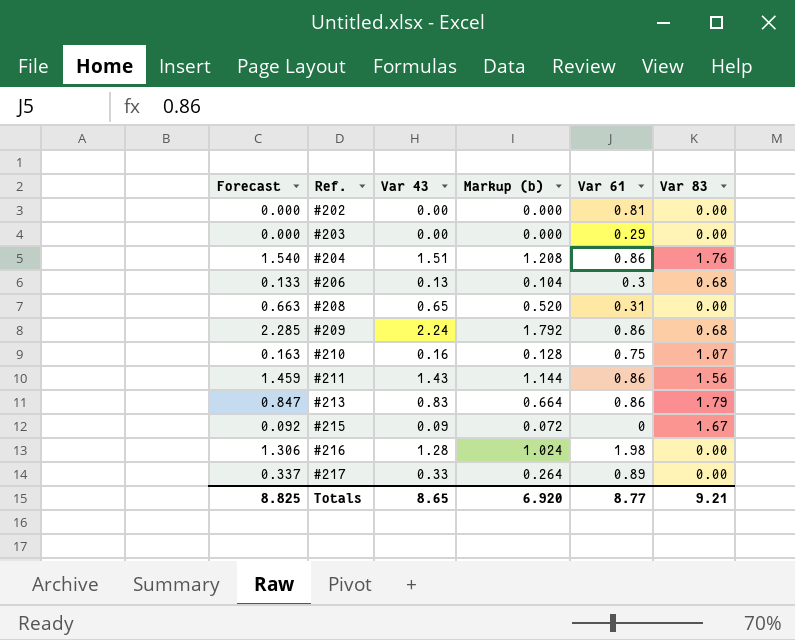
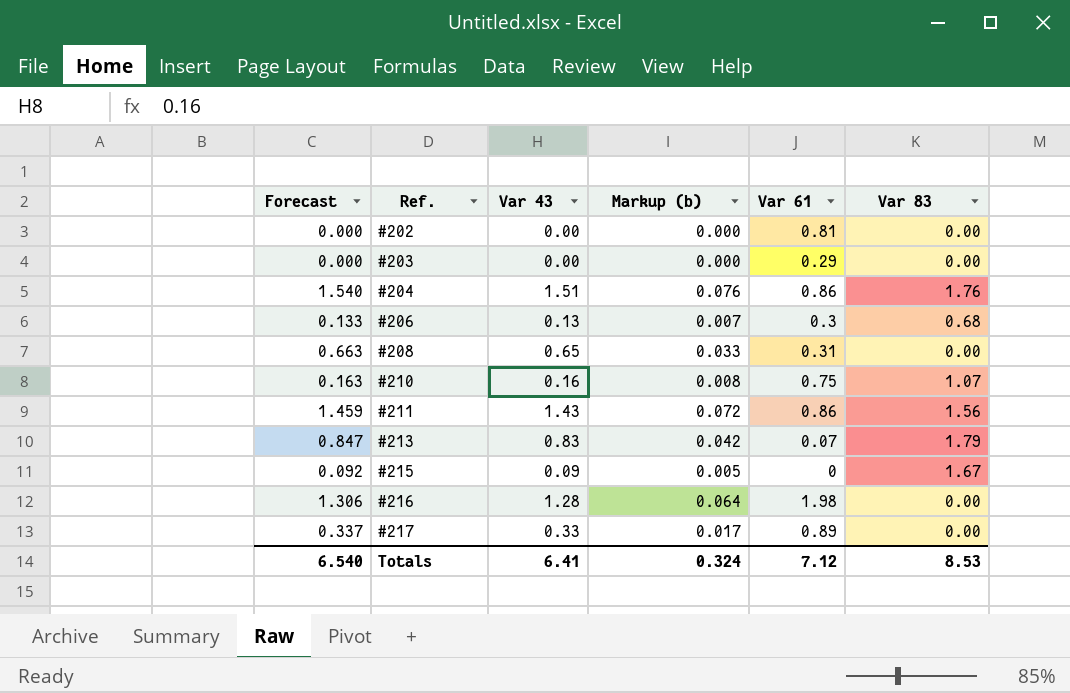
column Markup (b) | formula: [Var 43] * 0.8 -> [Var 43] * 0.05
row #209: 2.285 | 2.24 | 1.792 | 0.86 | 0.68 -> none
#213 | Var 61: 0.86 -> 0.07
Totals | Forecast: 8.825 -> 6.540
Totals | Var 43: 8.65 -> 6.41
Totals | Markup (b): 6.920 -> 0.324
Totals | Var 61: 8.77 -> 7.12
Totals | Var 83: 9.21 -> 8.53

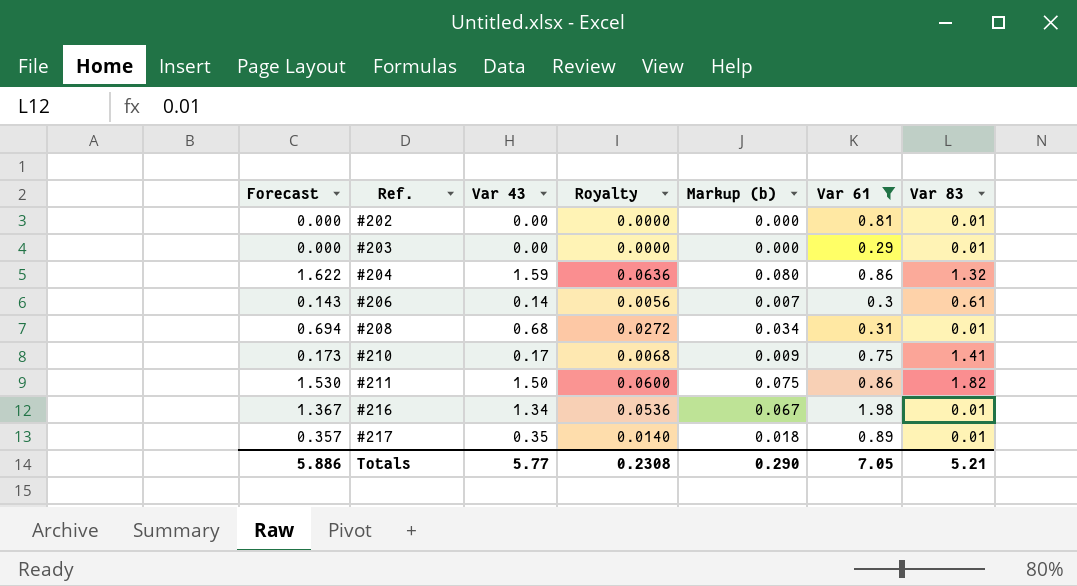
filter: none -> Var 61 >= 0.29
column Royalty | formula: none -> [Var 43] * 0.04
#202 | Var 83: 0.00 -> 0.01
#203 | Var 83: 0.00 -> 0.01
#204 | Forecast: 1.540 -> 1.622
#204 | Var 43: 1.51 -> 1.59
#204 | Markup (b): 0.076 -> 0.080
#204 | Var 83: 1.76 -> 1.32
#206 | Forecast: 0.133 -> 0.143
#206 | Var 43: 0.13 -> 0.14
#206 | Var 83: 0.68 -> 0.61
#208 | Forecast: 0.663 -> 0.694
#208 | Var 43: 0.65 -> 0.68
#208 | Markup (b): 0.033 -> 0.034
#208 | Var 83: 0.00 -> 0.01
#210 | Forecast: 0.163 -> 0.173
#210 | Var 43: 0.16 -> 0.17
#210 | Markup (b): 0.008 -> 0.009
#210 | Var 83: 1.07 -> 1.41
#211 | Forecast: 1.459 -> 1.530
#211 | Var 43: 1.43 -> 1.50
#211 | Markup (b): 0.072 -> 0.075
#211 | Var 83: 1.56 -> 1.82
#216 | Forecast: 1.306 -> 1.367
#216 | Var 43: 1.28 -> 1.34
#216 | Markup (b): 0.064 -> 0.067
#216 | Var 83: 0.00 -> 0.01
#217 | Forecast: 0.337 -> 0.357
#217 | Var 43: 0.33 -> 0.35
#217 | Markup (b): 0.017 -> 0.018
#217 | Var 83: 0.00 -> 0.01
Totals | Forecast: 6.540 -> 5.886
Totals | Var 43: 6.41 -> 5.77
Totals | Markup (b): 0.324 -> 0.290
Totals | Var 61: 7.12 -> 7.05
Totals | Var 83: 8.53 -> 5.21

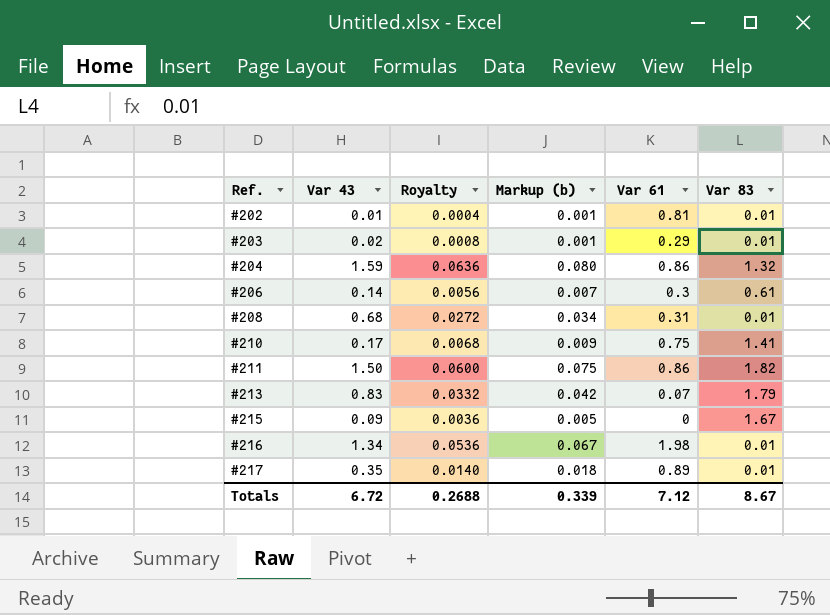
filter: Var 61 >= 0.29 -> none
column Forecast | formula: [Var 43] * 1.02 -> none
#202 | Var 43: 0.00 -> 0.01
#202 | Royalty: 0.0000 -> 0.0004
#202 | Markup (b): 0.000 -> 0.001
#203 | Var 43: 0.00 -> 0.02
#203 | Royalty: 0.0000 -> 0.0008
#203 | Markup (b): 0.000 -> 0.001
Totals | Var 43: 5.77 -> 6.72
Totals | Royalty: 0.2308 -> 0.2688
Totals | Markup (b): 0.290 -> 0.339
Totals | Var 61: 7.05 -> 7.12
Totals | Var 83: 5.21 -> 8.67

